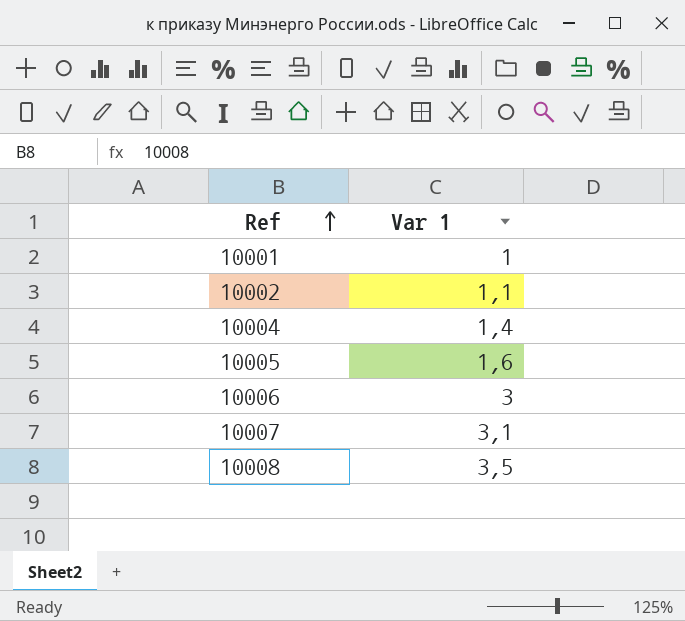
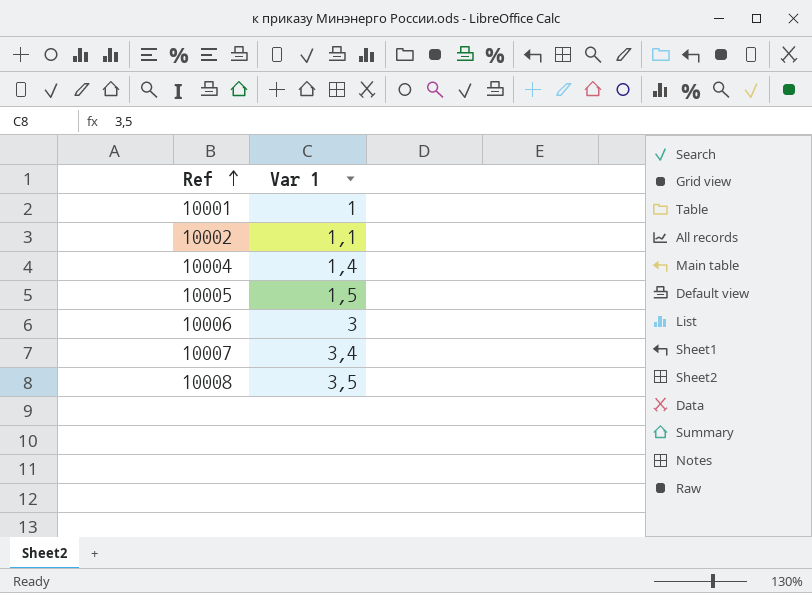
10005 | Var 1: 1,6 -> 1,5
10007 | Var 1: 3,1 -> 3,4

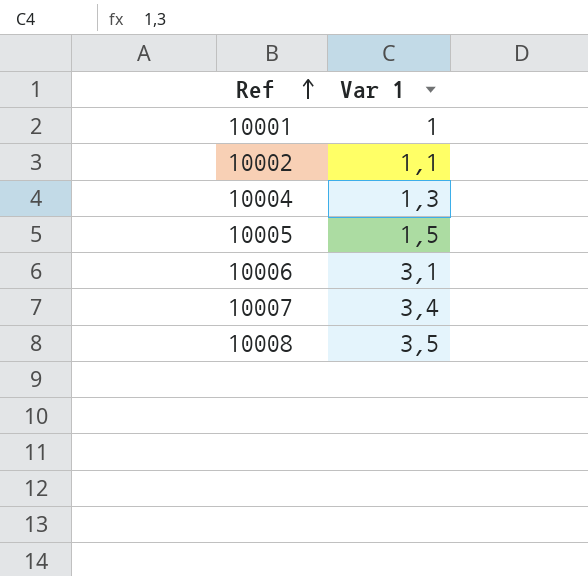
10004 | Var 1: 1,4 -> 1,3
10006 | Var 1: 3 -> 3,1

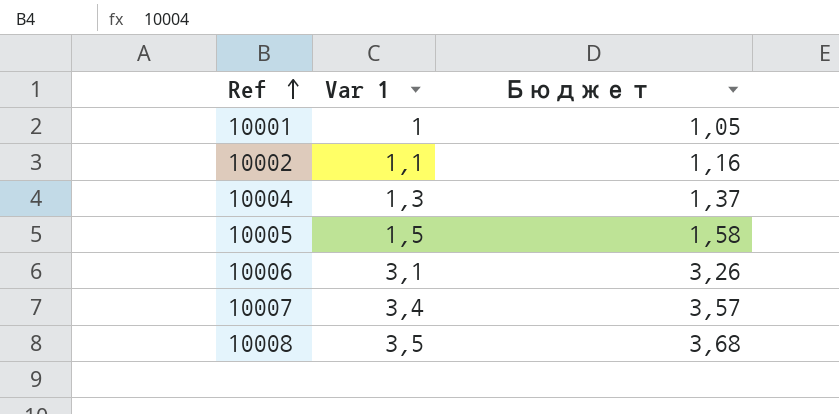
column Бюджет | formula: none -> [Var 1] * 1,05

